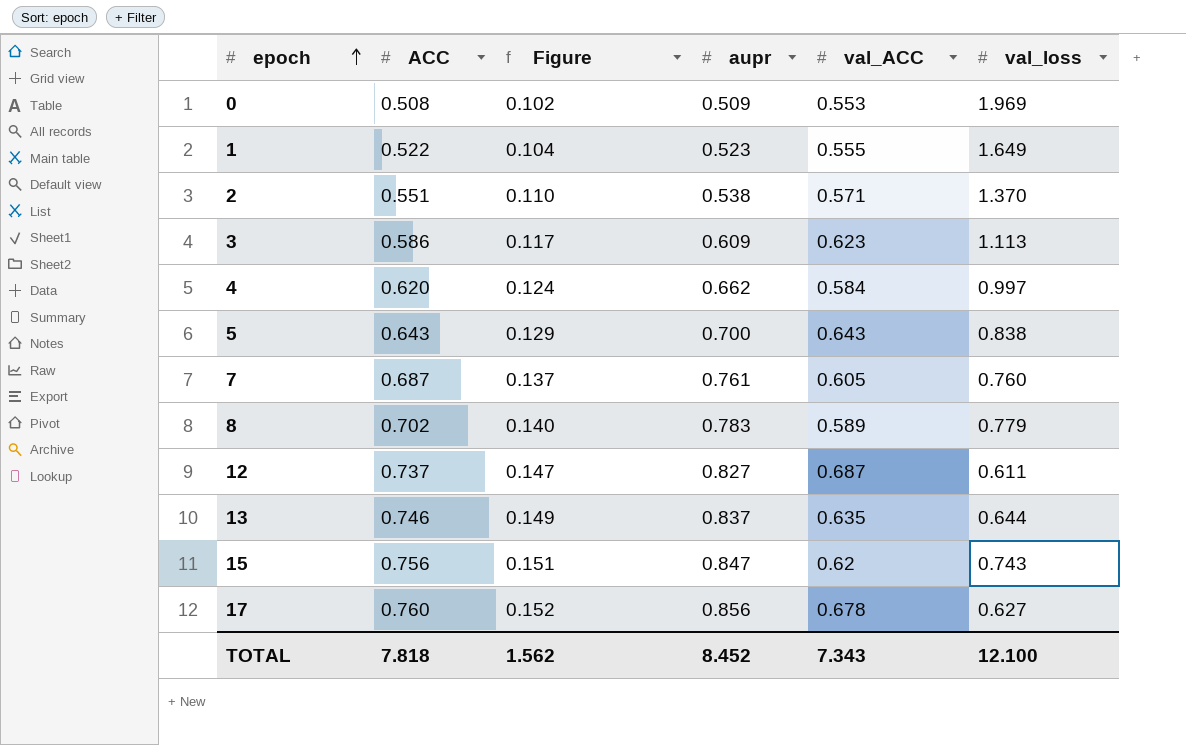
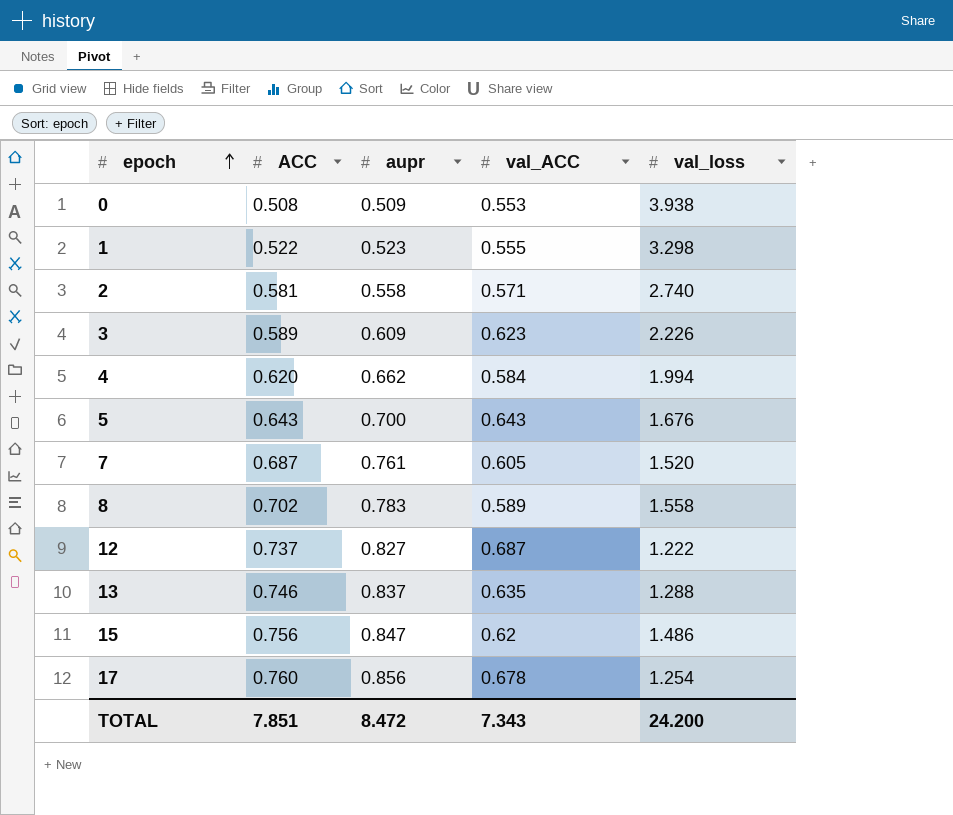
column Figure | formula: [ACC] * 0.2 -> none
0 | val_loss: 1.969 -> 3.938
1 | val_loss: 1.649 -> 3.298
2 | ACC: 0.551 -> 0.581
2 | aupr: 0.538 -> 0.558
2 | val_loss: 1.370 -> 2.740
3 | ACC: 0.586 -> 0.589
3 | val_loss: 1.113 -> 2.226
4 | val_loss: 0.997 -> 1.994
5 | val_loss: 0.838 -> 1.676
7 | val_loss: 0.760 -> 1.520
8 | val_loss: 0.779 -> 1.558
12 | val_loss: 0.611 -> 1.222
13 | val_loss: 0.644 -> 1.288
15 | val_loss: 0.743 -> 1.486
17 | val_loss: 0.627 -> 1.254
TOTAL | ACC: 7.818 -> 7.851
TOTAL | aupr: 8.452 -> 8.472
TOTAL | val_loss: 12.100 -> 24.200

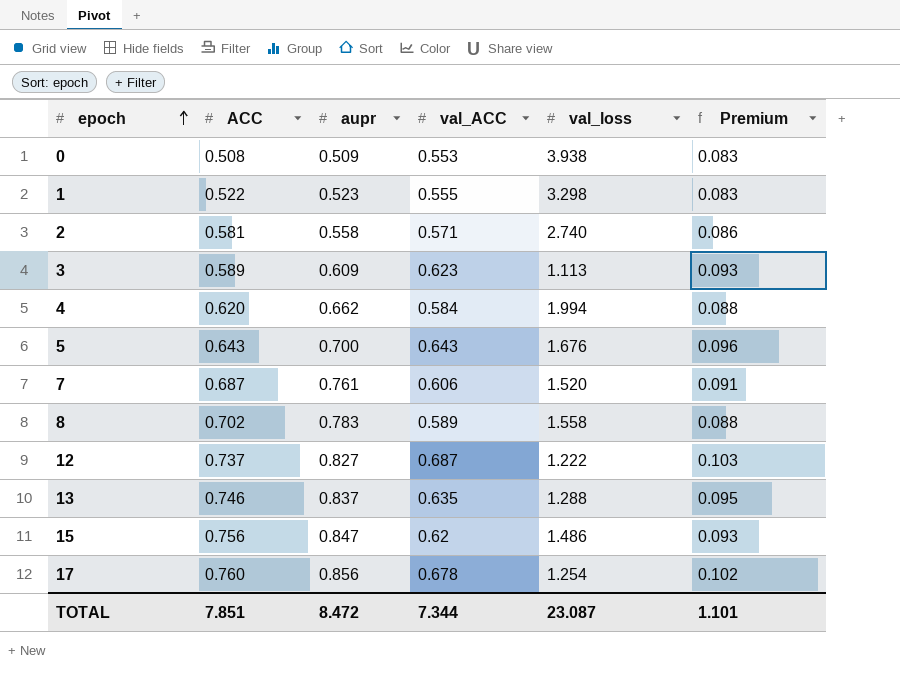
column Premium | formula: none -> [val_ACC] * 0.15
3 | val_loss: 2.226 -> 1.113
7 | val_ACC: 0.605 -> 0.606
TOTAL | val_ACC: 7.343 -> 7.344
TOTAL | val_loss: 24.200 -> 23.087

